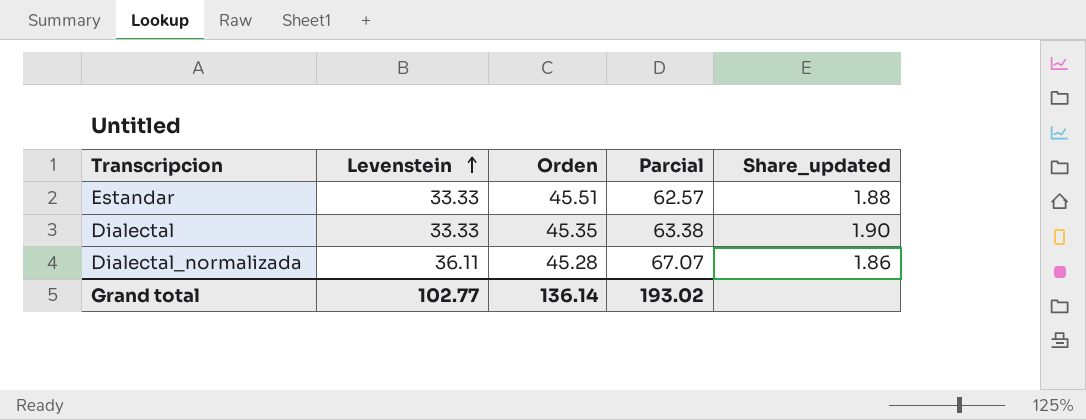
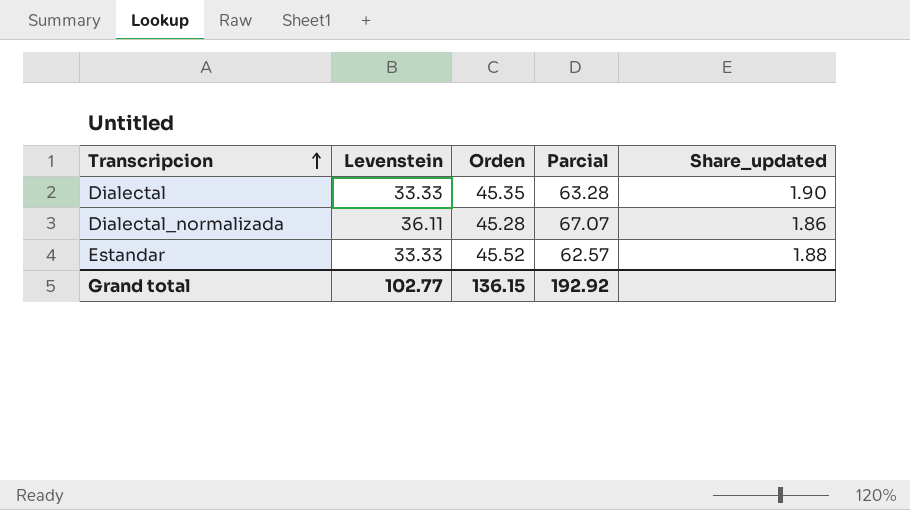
row order: Levenstein ascending -> Transcripcion ascending
Dialectal | Parcial: 63.38 -> 63.28
Estandar | Orden: 45.51 -> 45.52
Grand total | Orden: 136.14 -> 136.15
Grand total | Parcial: 193.02 -> 192.92

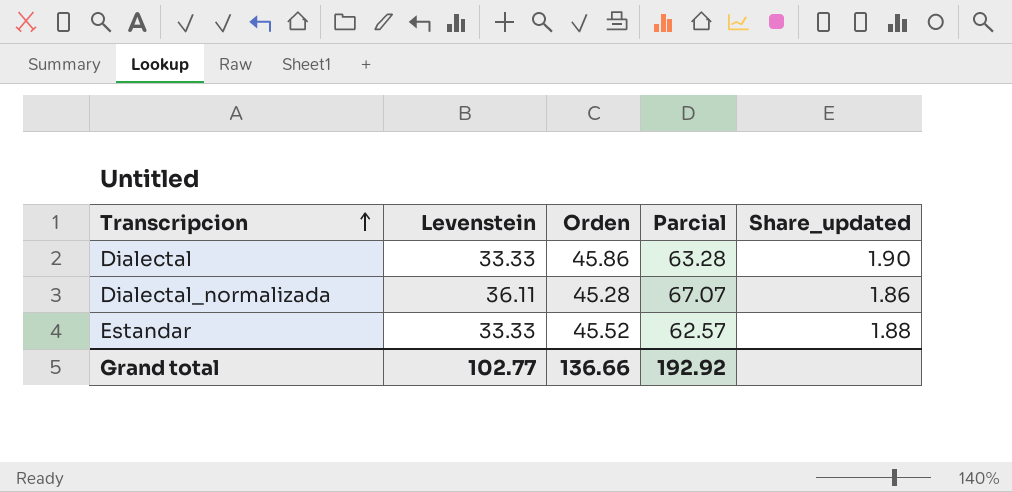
Dialectal | Orden: 45.35 -> 45.86
Grand total | Orden: 136.15 -> 136.66

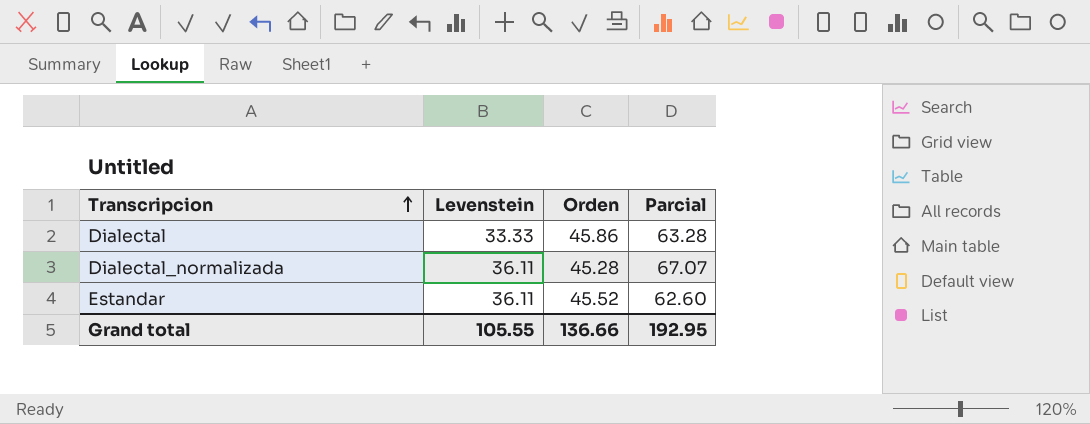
column Share_updated | formula: [Parcial] / [Levenstein] -> none
Estandar | Levenstein: 33.33 -> 36.11
Estandar | Parcial: 62.57 -> 62.60
Grand total | Levenstein: 102.77 -> 105.55
Grand total | Parcial: 192.92 -> 192.95

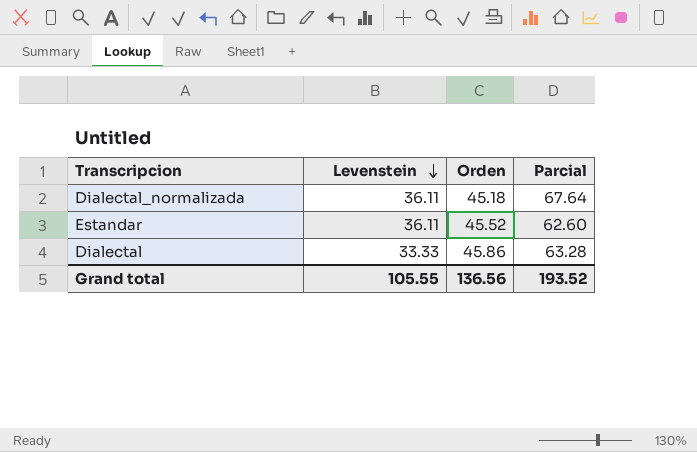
row order: Transcripcion ascending -> Levenstein descending
Dialectal_normalizada | Orden: 45.28 -> 45.18
Dialectal_normalizada | Parcial: 67.07 -> 67.64
Grand total | Orden: 136.66 -> 136.56
Grand total | Parcial: 192.95 -> 193.52

